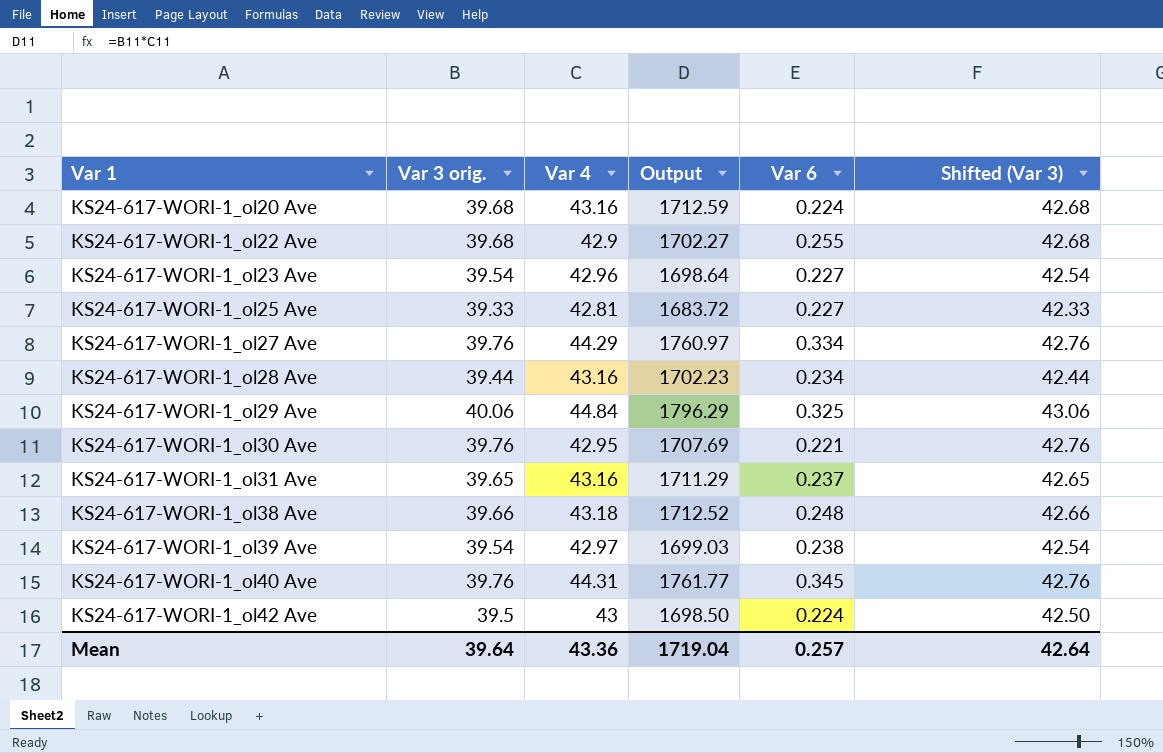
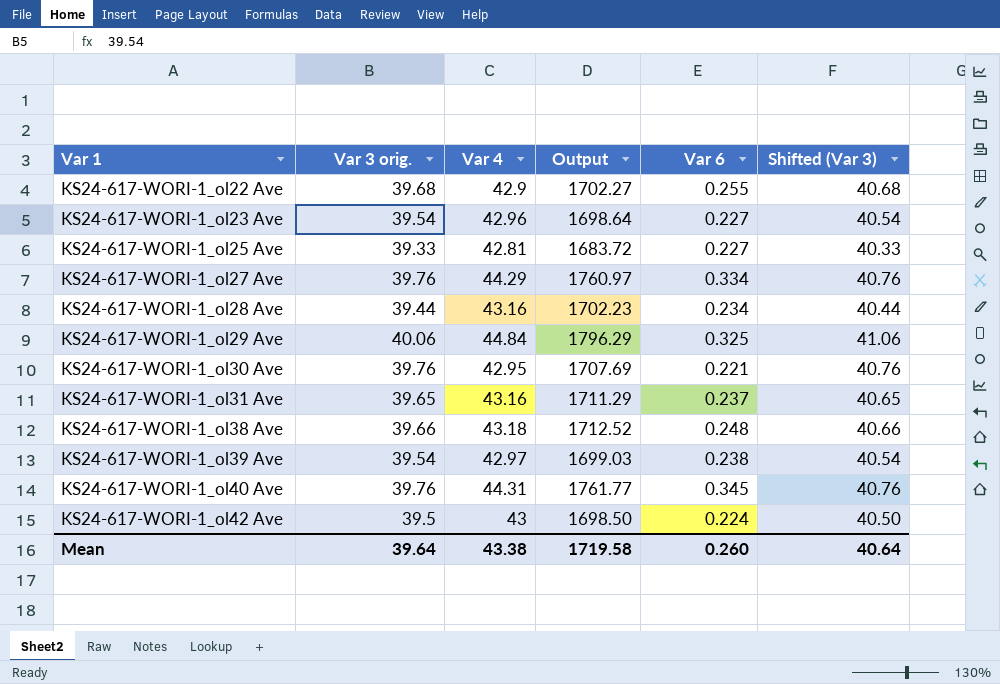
column Shifted (Var 3) | formula: [Var 3 orig.] + 3 -> [Var 3 orig.] + 1
row KS24-617-WORI-1_ol20 Ave: 39.68 | 43.16 | 1712.59 | 0.224 | 42.68 -> none
Mean | Var 4: 43.36 -> 43.38
Mean | Output: 1719.04 -> 1719.58
Mean | Var 6: 0.257 -> 0.260
Mean | Shifted (Var 3): 42.64 -> 40.64

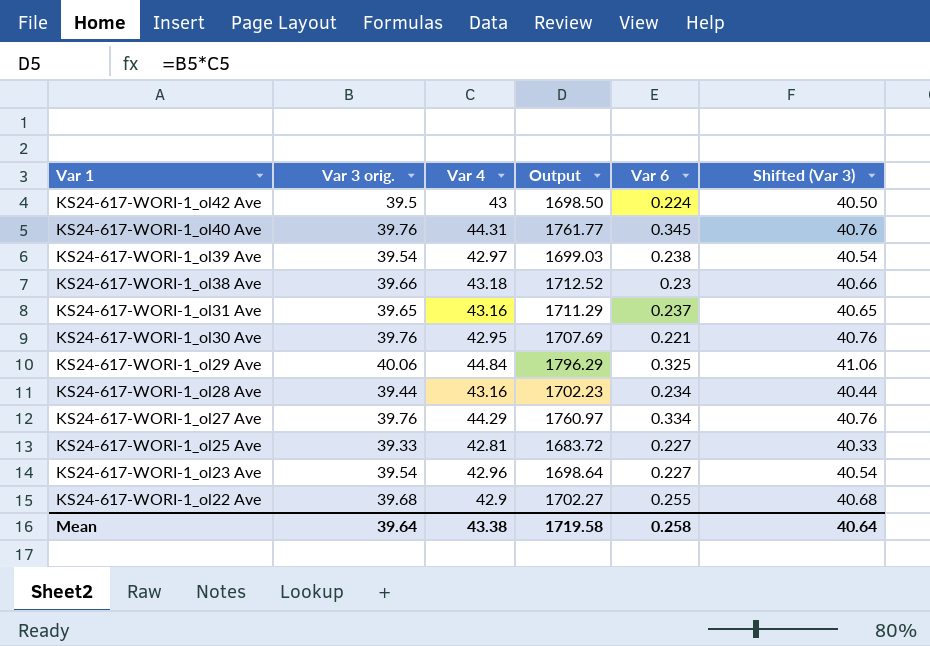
row order: Var 1 ascending -> Var 1 descending
KS24-617-WORI-1_ol38 Ave | Var 6: 0.248 -> 0.23
Mean | Var 6: 0.260 -> 0.258

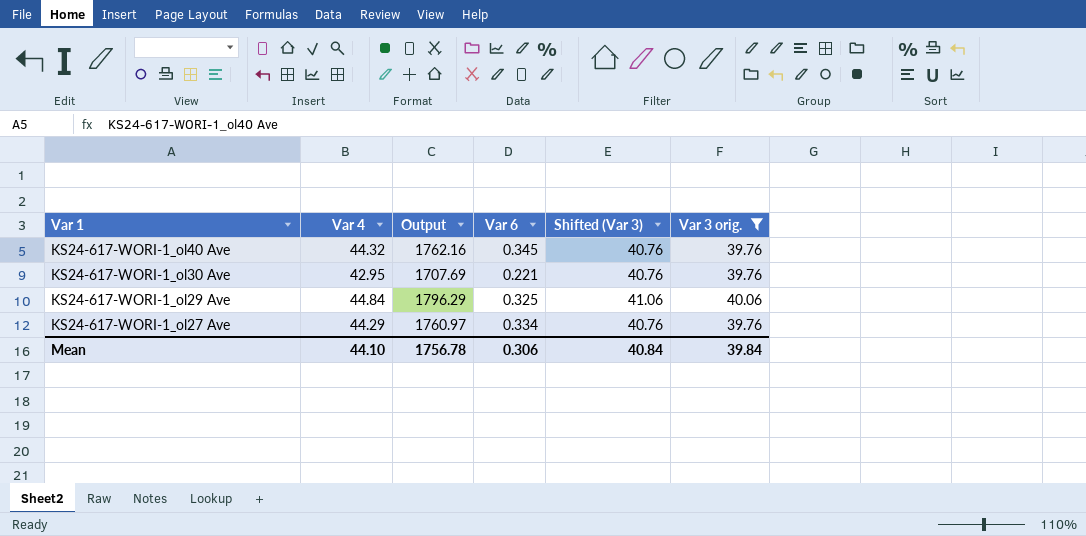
filter: none -> Var 3 orig. >= 39.76
column Var 3 orig. | position: 2 -> 6
KS24-617-WORI-1_ol40 Ave | Var 4: 44.31 -> 44.32
KS24-617-WORI-1_ol40 Ave | Output: 1761.77 -> 1762.16
Mean | Var 4: 43.38 -> 44.10
Mean | Output: 1719.58 -> 1756.78
Mean | Var 6: 0.258 -> 0.306
Mean | Shifted (Var 3): 40.64 -> 40.84
Mean | Var 3 orig.: 39.64 -> 39.84

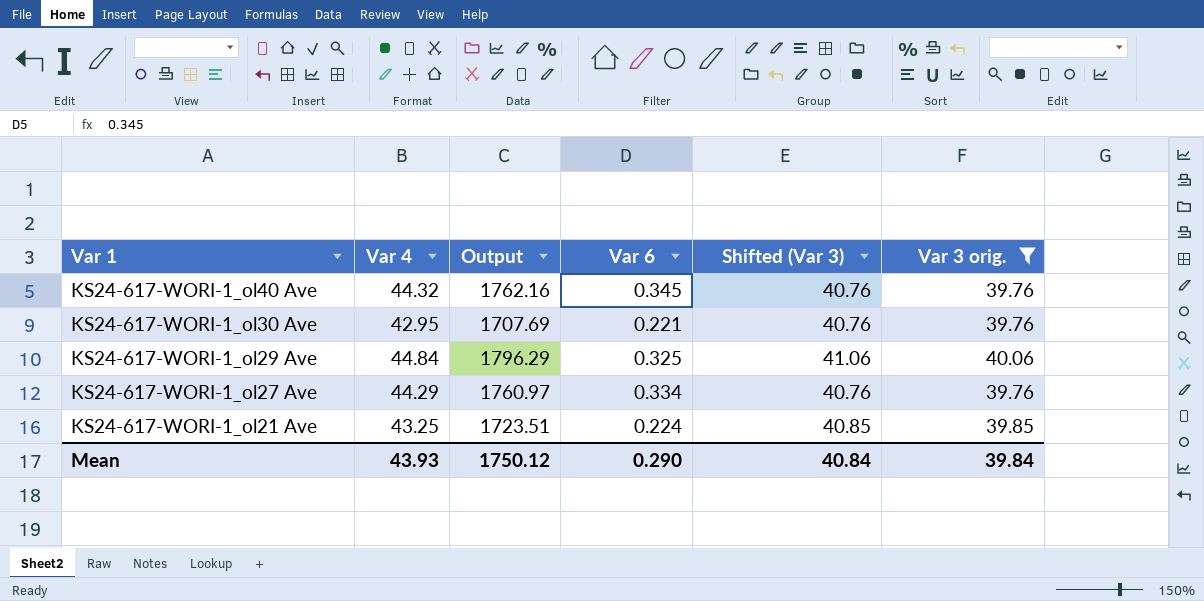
row KS24-617-WORI-1_ol21 Ave: none -> 43.25 | 1723.51 | 0.224 | 40.85 | 39.85
Mean | Var 4: 44.10 -> 43.93
Mean | Output: 1756.78 -> 1750.12
Mean | Var 6: 0.306 -> 0.290

